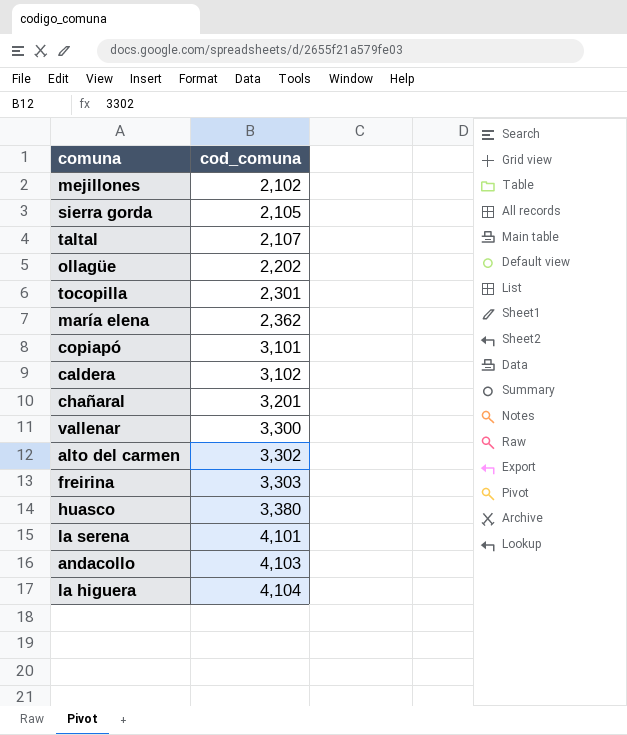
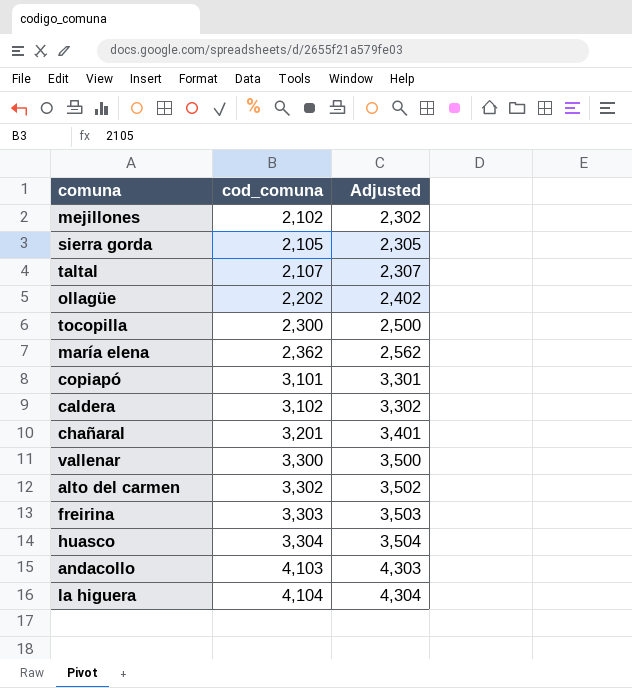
column Adjusted | formula: none -> [cod_comuna] + 200
row la serena: 4,101 -> none
tocopilla | cod_comuna: 2,301 -> 2,300
huasco | cod_comuna: 3,380 -> 3,304

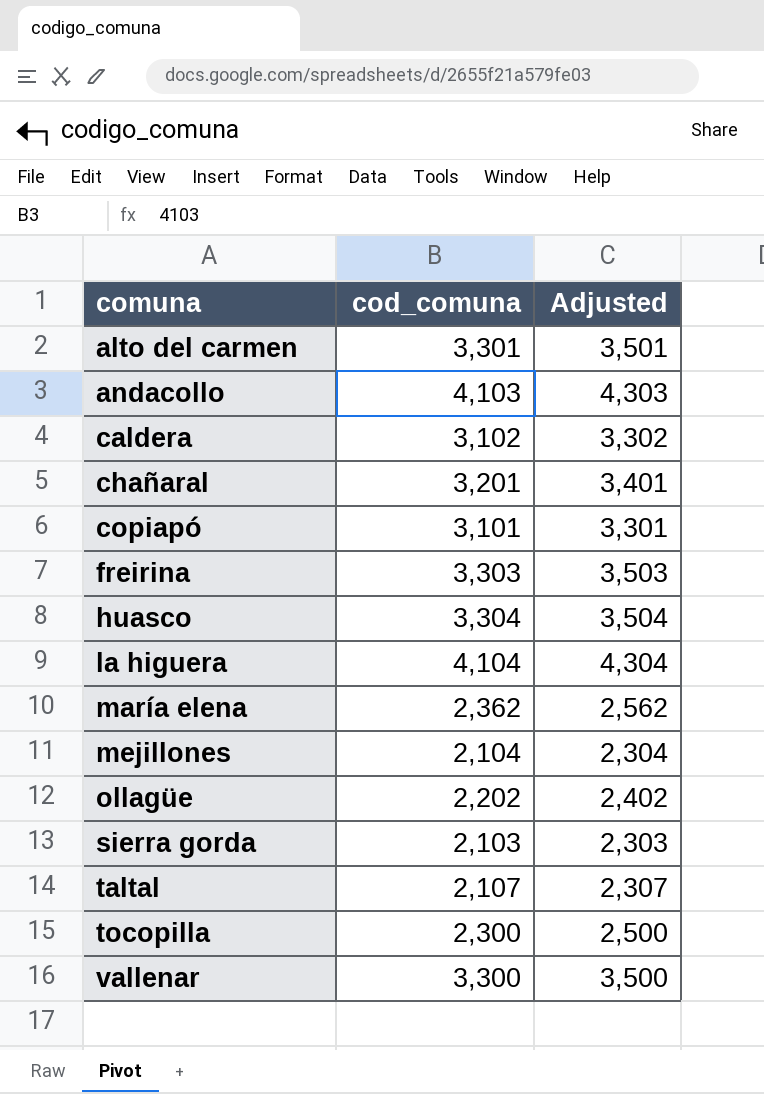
row order: cod_comuna ascending -> comuna ascending
alto del carmen | cod_comuna: 3,302 -> 3,301
alto del carmen | Adjusted: 3,502 -> 3,501
mejillones | cod_comuna: 2,102 -> 2,104
mejillones | Adjusted: 2,302 -> 2,304
sierra gorda | cod_comuna: 2,105 -> 2,103
sierra gorda | Adjusted: 2,305 -> 2,303

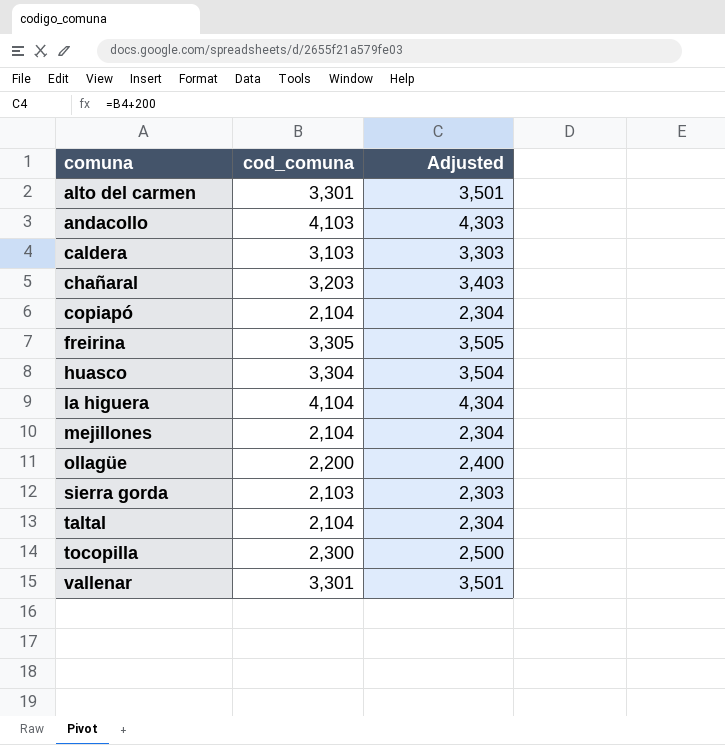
row maría elena: 2,362 | 2,562 -> none
caldera | cod_comuna: 3,102 -> 3,103
caldera | Adjusted: 3,302 -> 3,303
chañaral | cod_comuna: 3,201 -> 3,203
chañaral | Adjusted: 3,401 -> 3,403
copiapó | cod_comuna: 3,101 -> 2,104
copiapó | Adjusted: 3,301 -> 2,304
freirina | cod_comuna: 3,303 -> 3,305
freirina | Adjusted: 3,503 -> 3,505
ollagüe | cod_comuna: 2,202 -> 2,200
ollagüe | Adjusted: 2,402 -> 2,400
taltal | cod_comuna: 2,107 -> 2,104
taltal | Adjusted: 2,307 -> 2,304
vallenar | cod_comuna: 3,300 -> 3,301
vallenar | Adjusted: 3,500 -> 3,501

